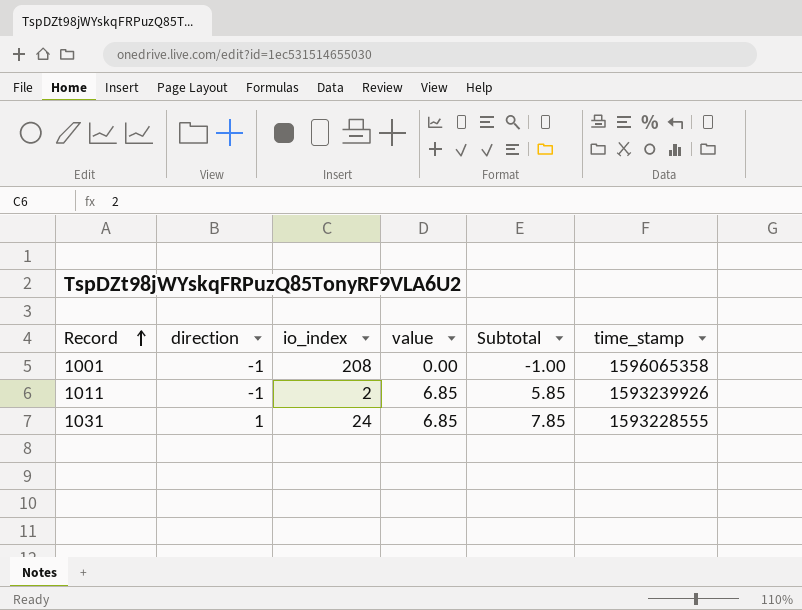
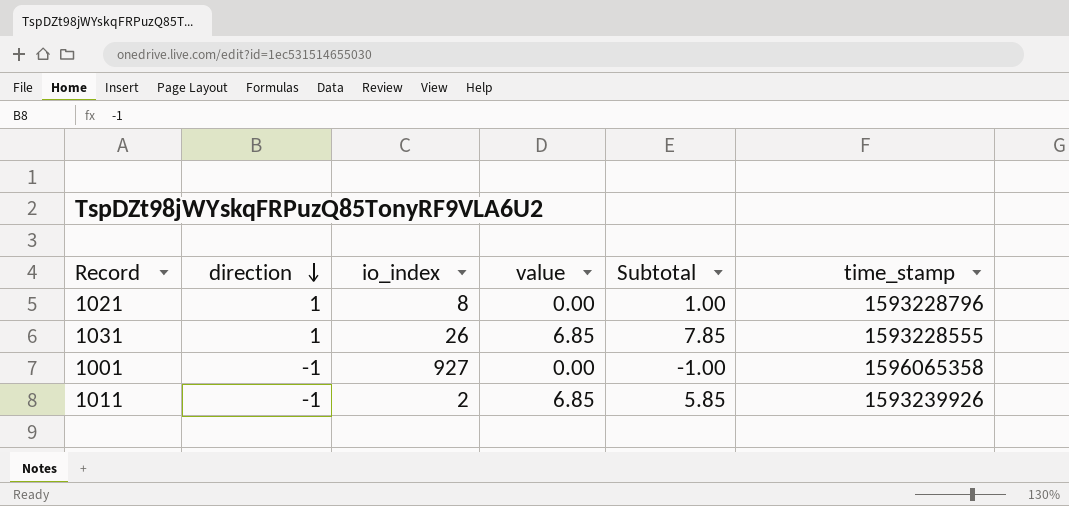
row order: Record ascending -> direction descending
row 1021: none -> 1 | 8 | 0.00 | 1.00 | 1593228796
1031 | io_index: 24 -> 26
1001 | io_index: 208 -> 927

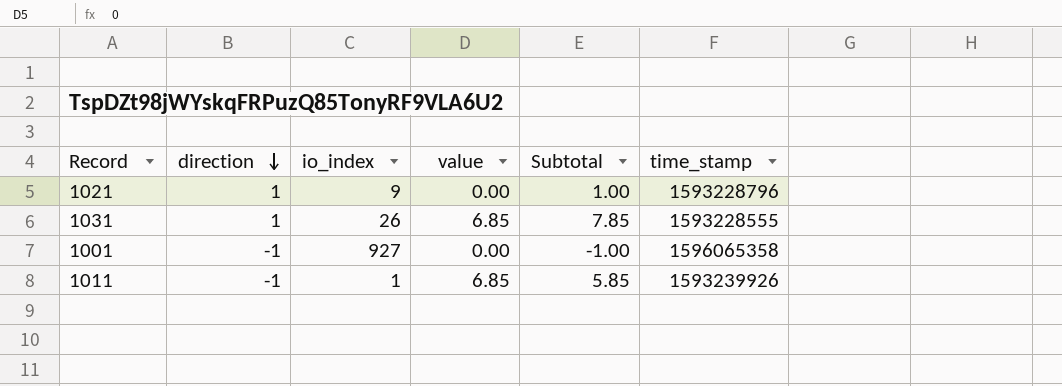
1021 | io_index: 8 -> 9
1011 | io_index: 2 -> 1

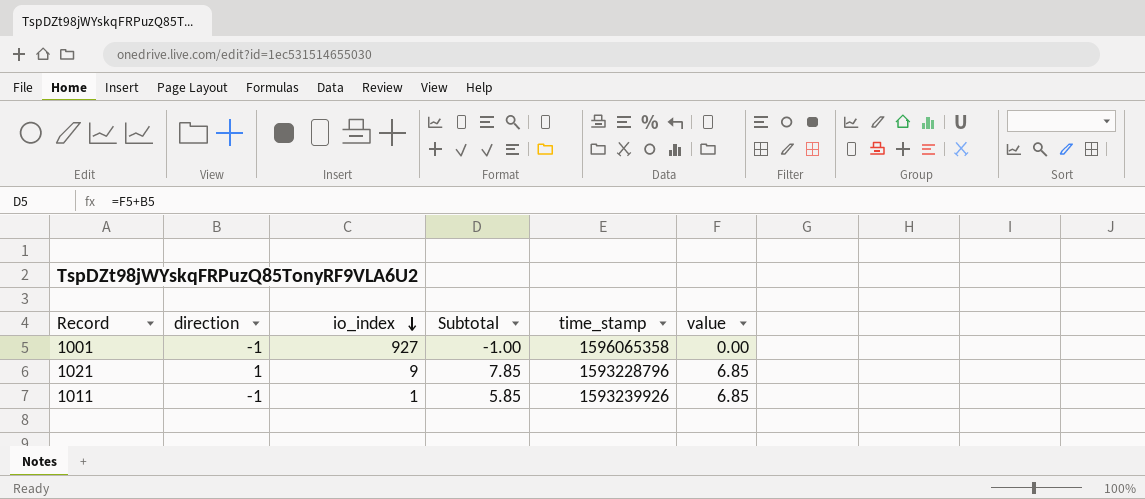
row order: direction descending -> io_index descending
column value | position: 4 -> 6
row 1031: 1 | 26 | 6.85 | 7.85 | 1593228555 -> none
1021 | Subtotal: 1.00 -> 7.85
1021 | value: 0.00 -> 6.85

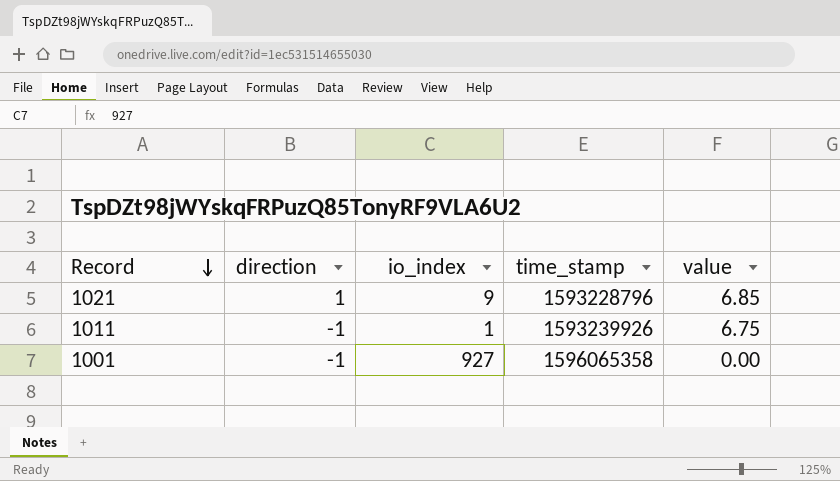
row order: io_index descending -> Record descending
column Subtotal | formula: [direction] + [value] -> none
1011 | value: 6.85 -> 6.75

